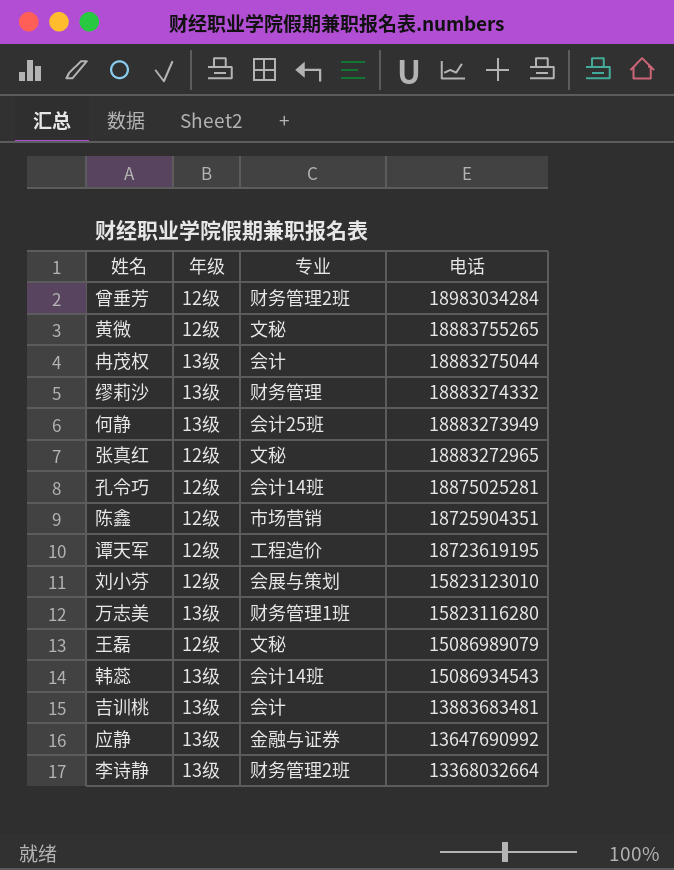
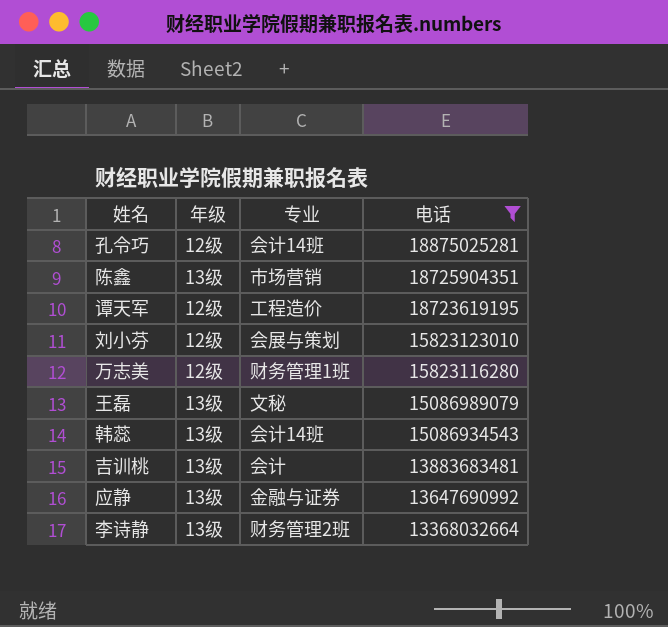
filter: none -> 电话 <= 18875025281
陈鑫 | 年级: 12级 -> 13级
万志美 | 年级: 13级 -> 12级
王磊 | 年级: 12级 -> 13级

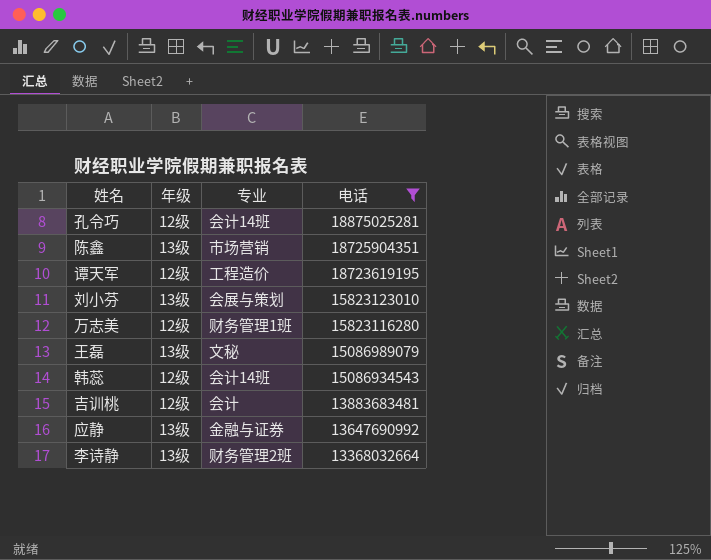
刘小芬 | 年级: 12级 -> 13级
韩蕊 | 年级: 13级 -> 12级
吉训桃 | 年级: 13级 -> 12级

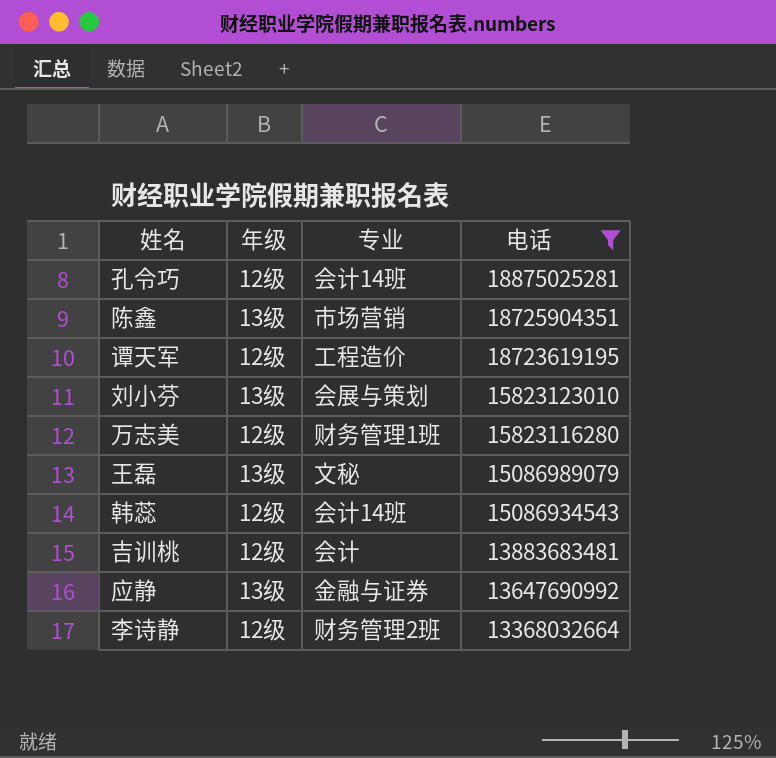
李诗静 | 年级: 13级 -> 12级

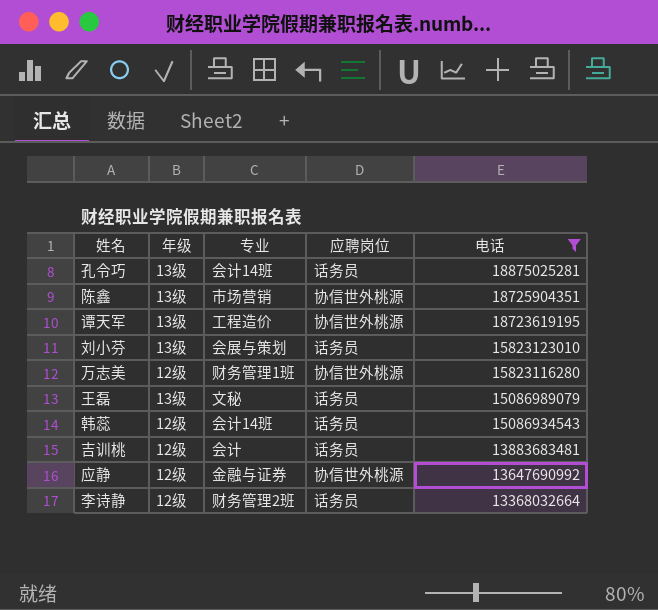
column 应聘岗位 | position: none -> 4
孔令巧 | 年级: 12级 -> 13级
谭天军 | 年级: 12级 -> 13级
应静 | 年级: 13级 -> 12级

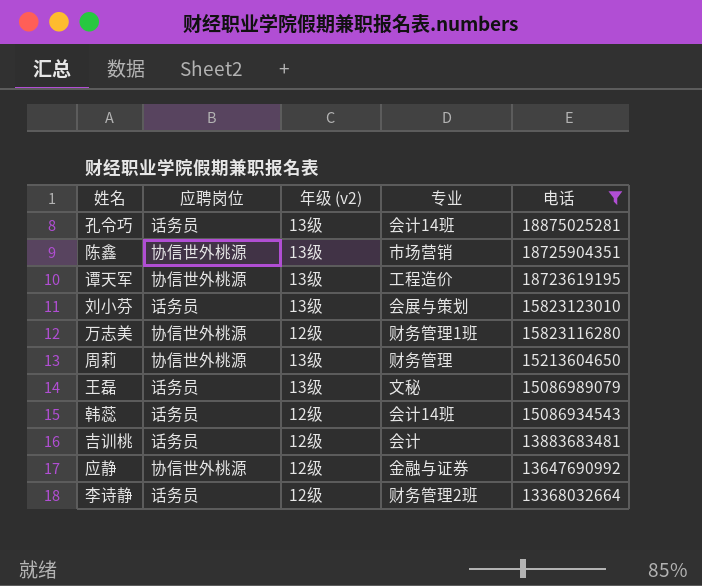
column 应聘岗位 | position: 4 -> 2
column name: 年级 -> 年级 (v2)
row 周莉: none -> 协信世外桃源 | 13级 | 财务管理 | 15213604650

